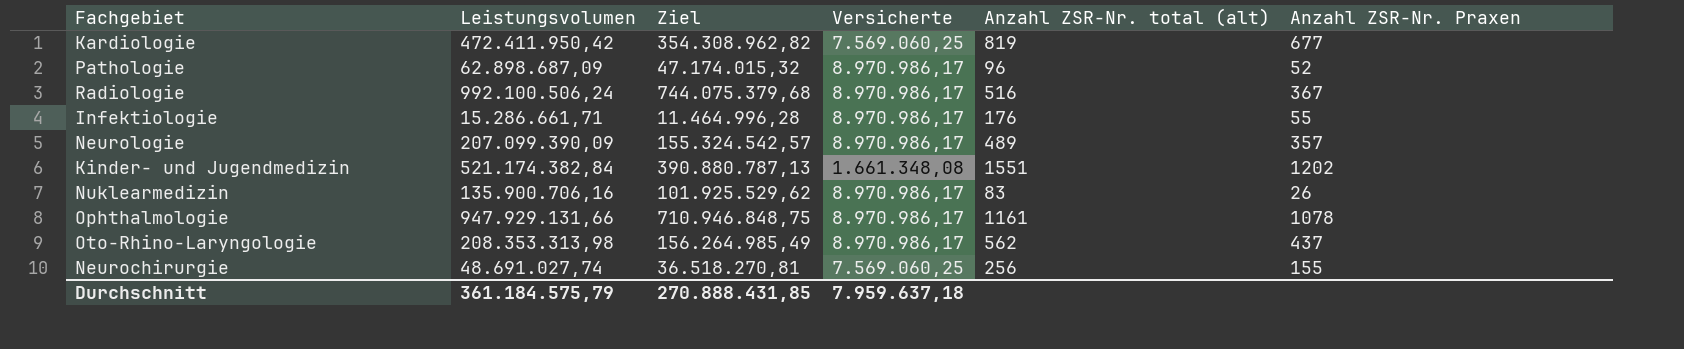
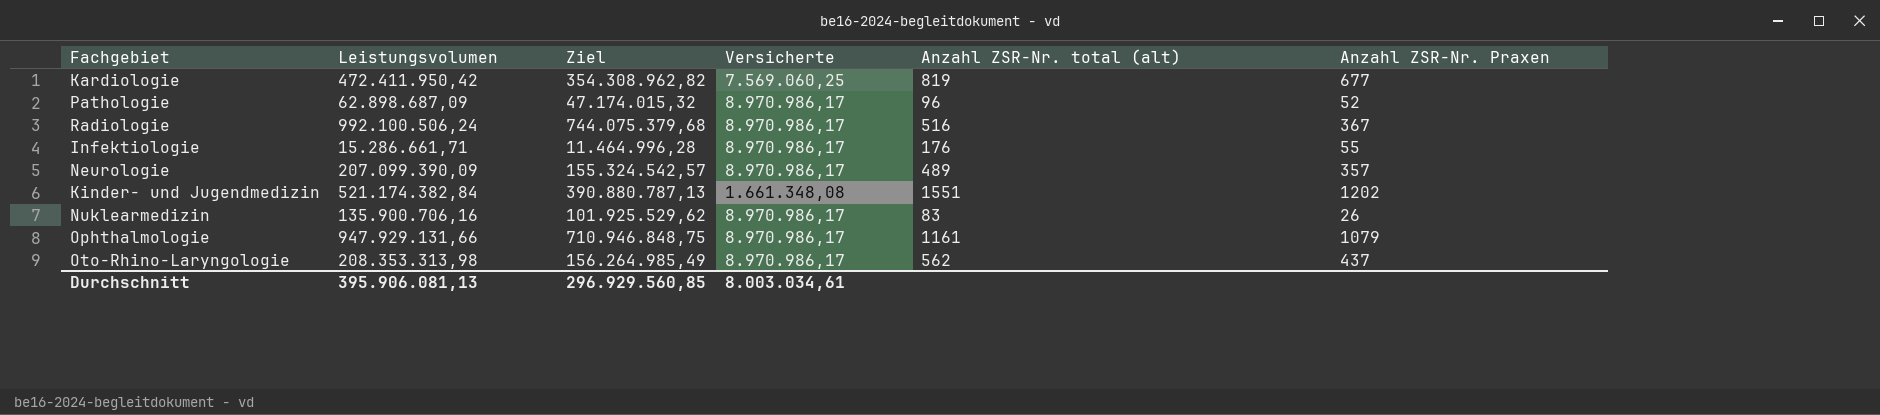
row Neurochirurgie: 48.691.027,74 | 36.518.270,81 | 7.569.060,25 | 256 | 155 -> none
Ophthalmologie | Anzahl ZSR-Nr. Praxen: 1078 -> 1079
Durchschnitt | Leistungsvolumen: 361.184.575,79 -> 395.906.081,13
Durchschnitt | Ziel: 270.888.431,85 -> 296.929.560,85
Durchschnitt | Versicherte: 7.959.637,18 -> 8.003.034,61

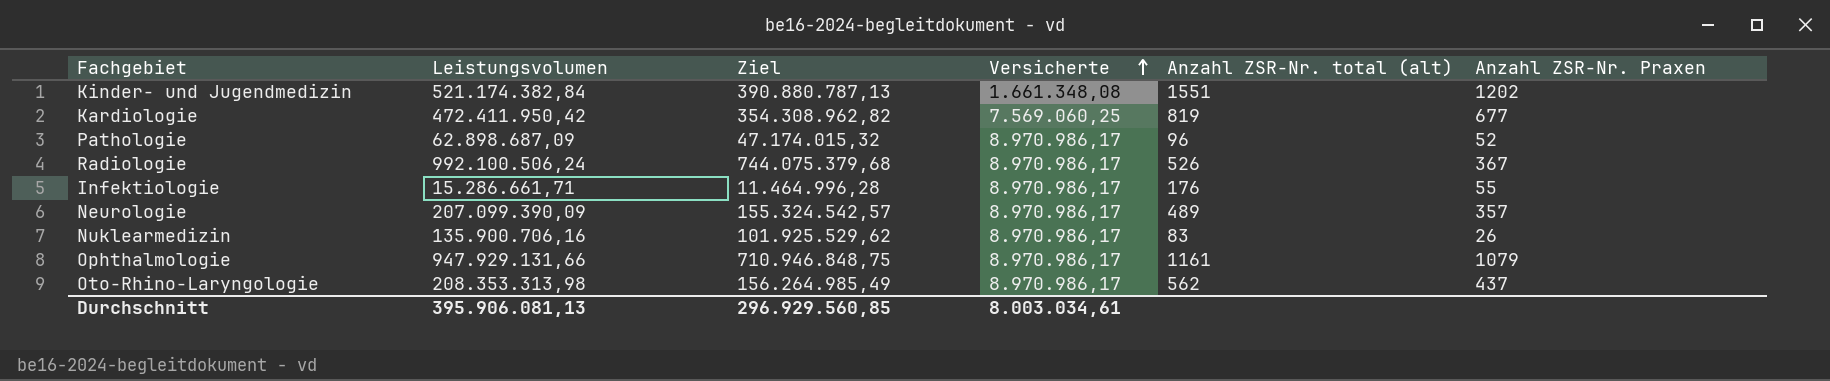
row order: none -> Versicherte ascending
Radiologie | Anzahl ZSR-Nr. total (alt): 516 -> 526

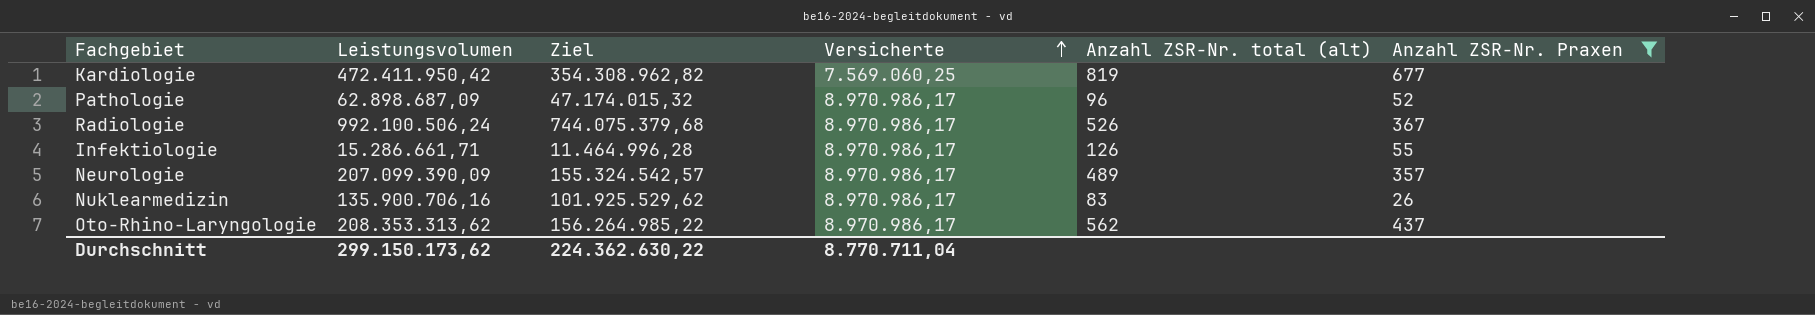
filter: none -> Anzahl ZSR-Nr. Praxen <= 677
Infektiologie | Anzahl ZSR-Nr. total (alt): 176 -> 126
Oto-Rhino-Laryngologie | Leistungsvolumen: 208.353.313,98 -> 208.353.313,62
Oto-Rhino-Laryngologie | Ziel: 156.264.985,49 -> 156.264.985,22
Durchschnitt | Leistungsvolumen: 395.906.081,13 -> 299.150.173,62
Durchschnitt | Ziel: 296.929.560,85 -> 224.362.630,22
Durchschnitt | Versicherte: 8.003.034,61 -> 8.770.711,04

